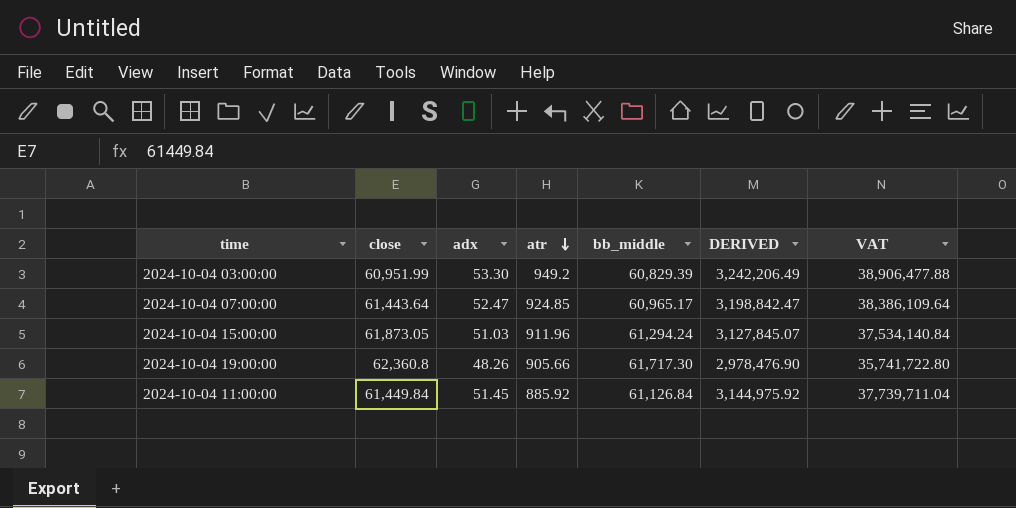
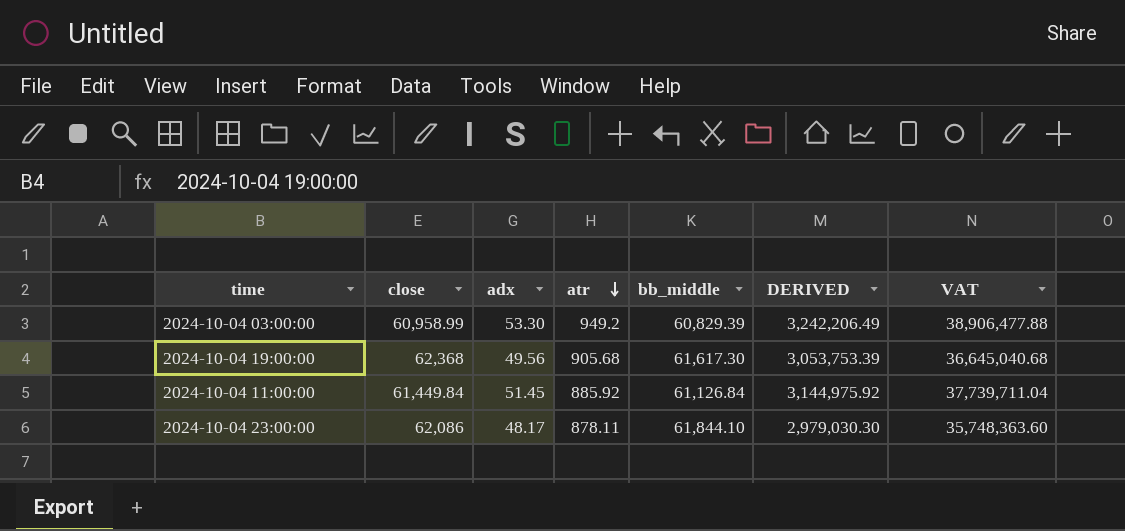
row 2024-10-04 07:00:00: 61,443.64 | 52.47 | 924.85 | 60,965.17 | 3,198,842.47 | 38,386,109.64 -> none
row 2024-10-04 15:00:00: 61,873.05 | 51.03 | 911.96 | 61,294.24 | 3,127,845.07 | 37,534,140.84 -> none
2024-10-04 03:00:00 | close: 60,951.99 -> 60,958.99
2024-10-04 19:00:00 | close: 62,360.8 -> 62,368
2024-10-04 19:00:00 | adx: 48.26 -> 49.56
2024-10-04 19:00:00 | atr: 905.66 -> 905.68
2024-10-04 19:00:00 | bb_middle: 61,717.30 -> 61,617.30
2024-10-04 19:00:00 | DERIVED: 2,978,476.90 -> 3,053,753.39
2024-10-04 19:00:00 | VAT: 35,741,722.80 -> 36,645,040.68
row 2024-10-04 23:00:00: none -> 62,086 | 48.17 | 878.11 | 61,844.10 | 2,979,030.30 | 35,748,363.60

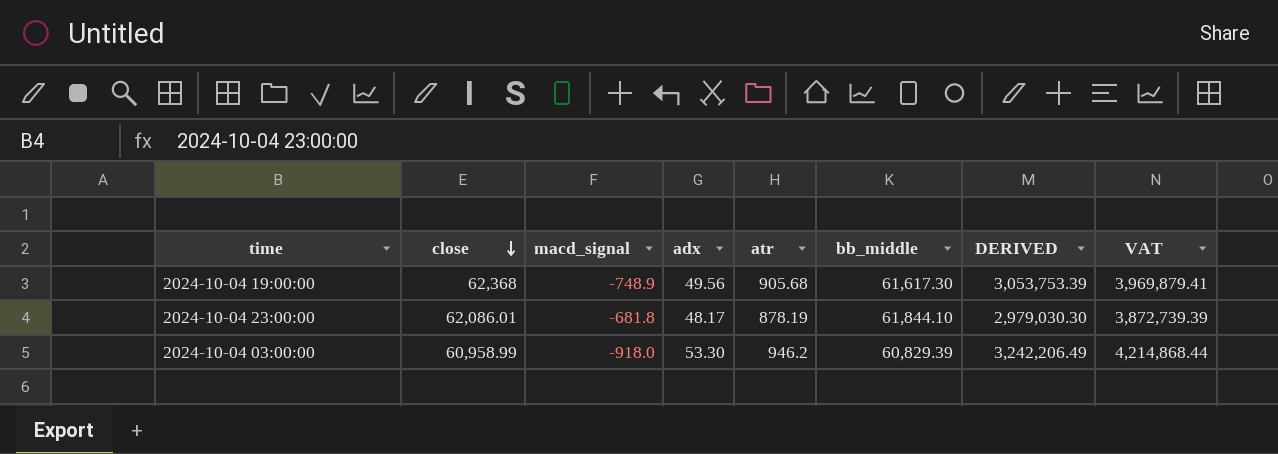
row order: atr descending -> close descending
column macd_signal | position: none -> 3
column VAT | formula: [DERIVED] * 12 -> [DERIVED] * 1.3
row 2024-10-04 11:00:00: 61,449.84 | 51.45 | 885.92 | 61,126.84 | 3,144,975.92 | 37,739,711.04 -> none
2024-10-04 23:00:00 | close: 62,086 -> 62,086.01
2024-10-04 23:00:00 | atr: 878.11 -> 878.19
2024-10-04 03:00:00 | atr: 949.2 -> 946.2

